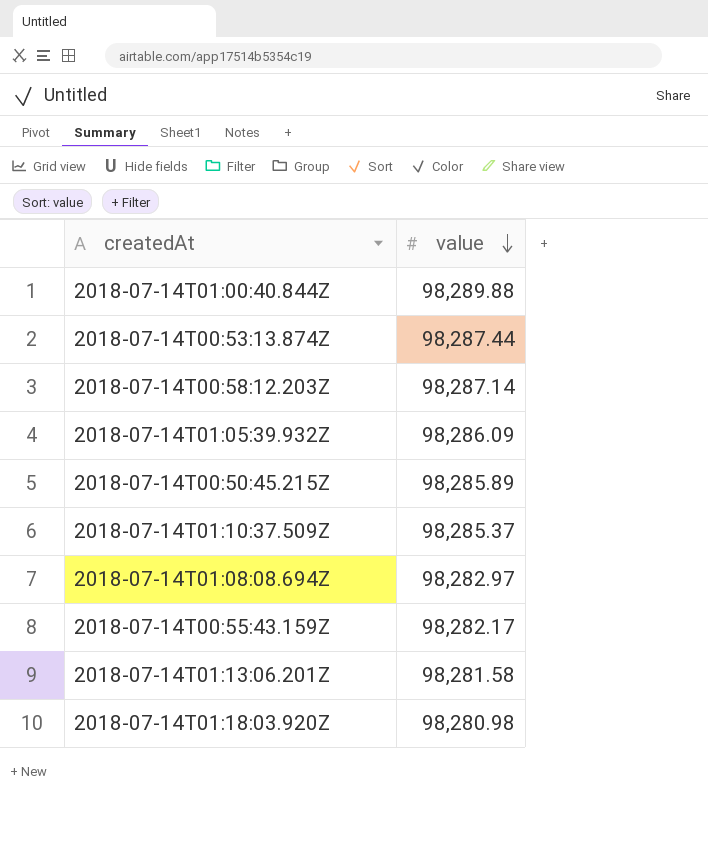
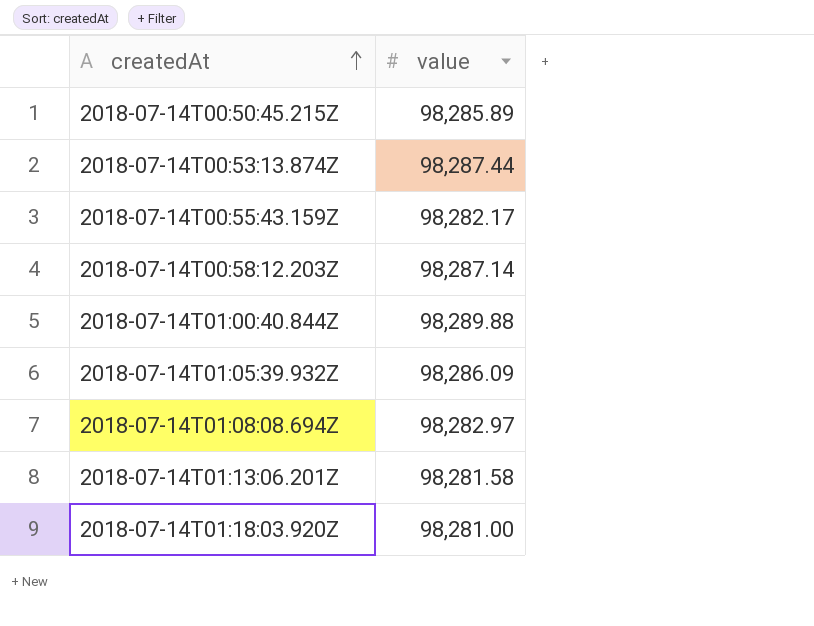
row order: value descending -> createdAt ascending
row 2018-07-14T01:10:37.509Z: 98,285.37 -> none
2018-07-14T01:18:03.920Z | value: 98,280.98 -> 98,281.00

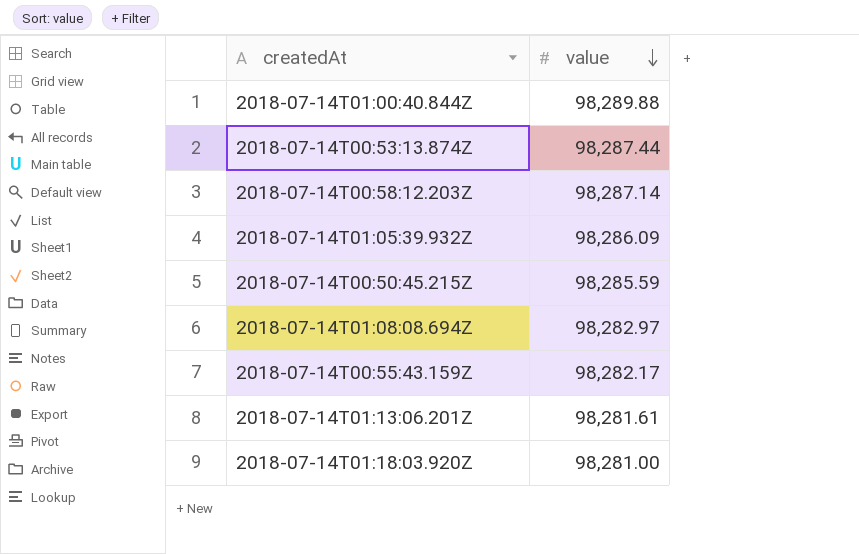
row order: createdAt ascending -> value descending
2018-07-14T00:50:45.215Z | value: 98,285.89 -> 98,285.59
2018-07-14T01:13:06.201Z | value: 98,281.58 -> 98,281.61

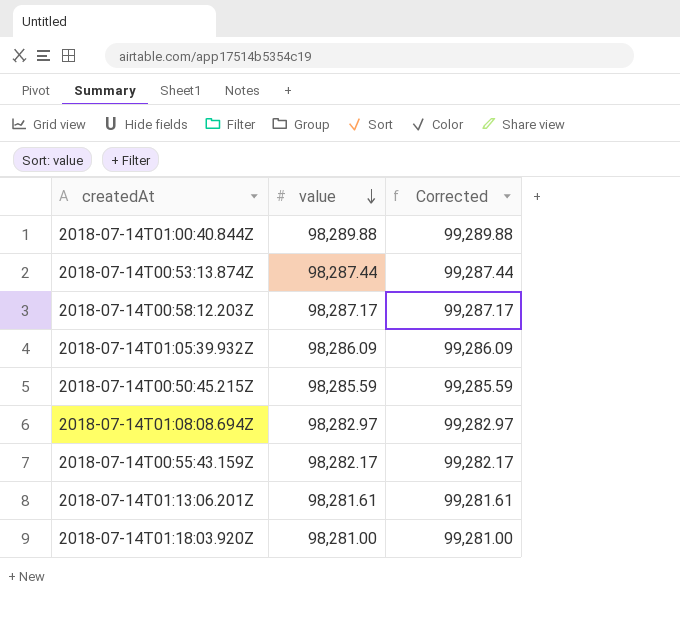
column Corrected | formula: none -> [value] + 1000
2018-07-14T00:58:12.203Z | value: 98,287.14 -> 98,287.17

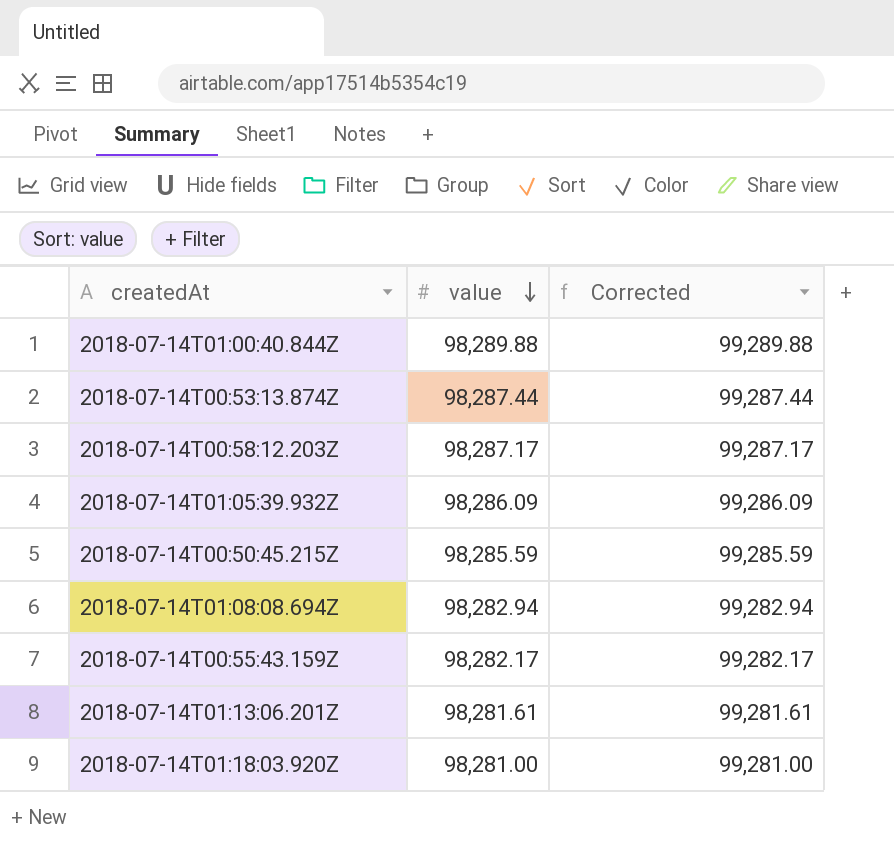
2018-07-14T01:08:08.694Z | value: 98,282.97 -> 98,282.94
2018-07-14T01:08:08.694Z | Corrected: 99,282.97 -> 99,282.94

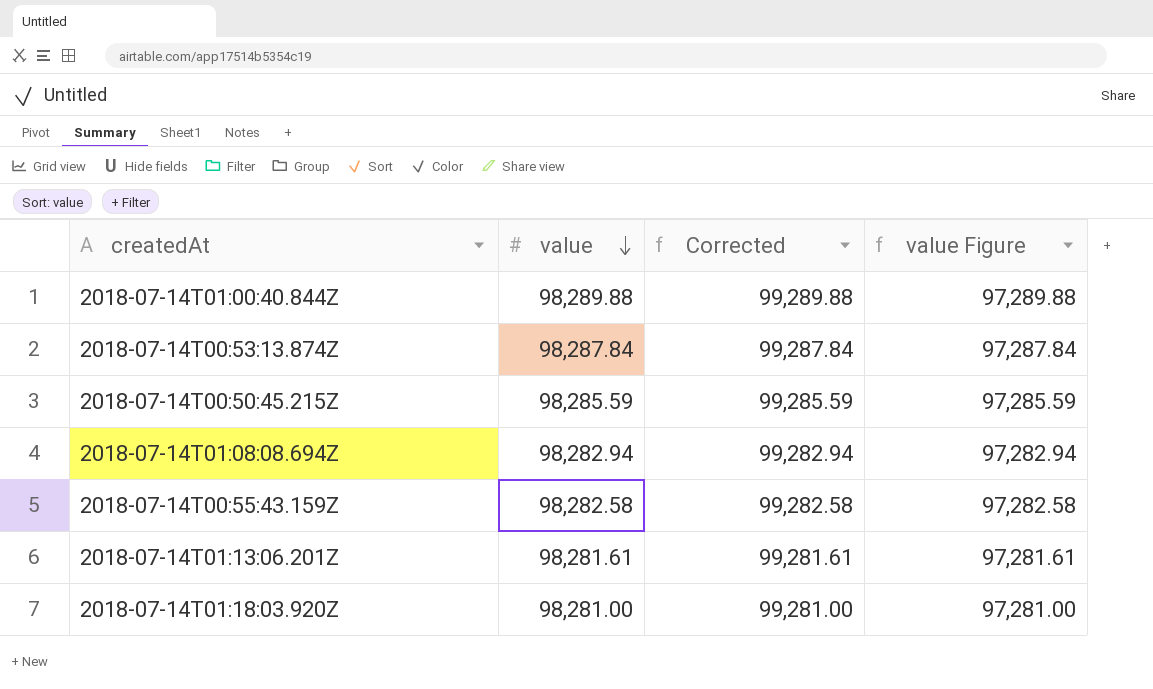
column value Figure | formula: none -> [value] - 1000
row 2018-07-14T00:58:12.203Z: 98,287.17 | 99,287.17 -> none
row 2018-07-14T01:05:39.932Z: 98,286.09 | 99,286.09 -> none
2018-07-14T00:53:13.874Z | value: 98,287.44 -> 98,287.84
2018-07-14T00:53:13.874Z | Corrected: 99,287.44 -> 99,287.84
2018-07-14T00:55:43.159Z | value: 98,282.17 -> 98,282.58
2018-07-14T00:55:43.159Z | Corrected: 99,282.17 -> 99,282.58

